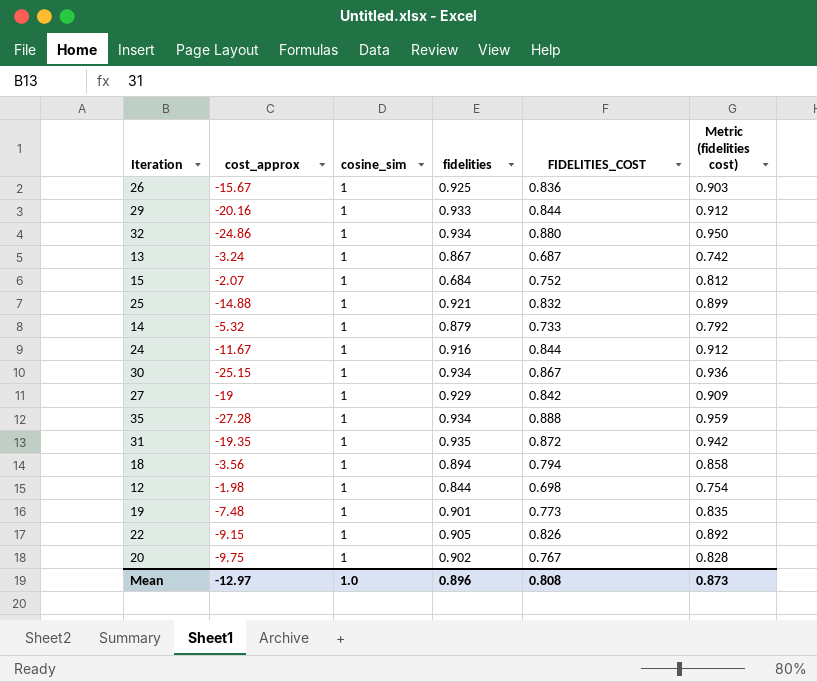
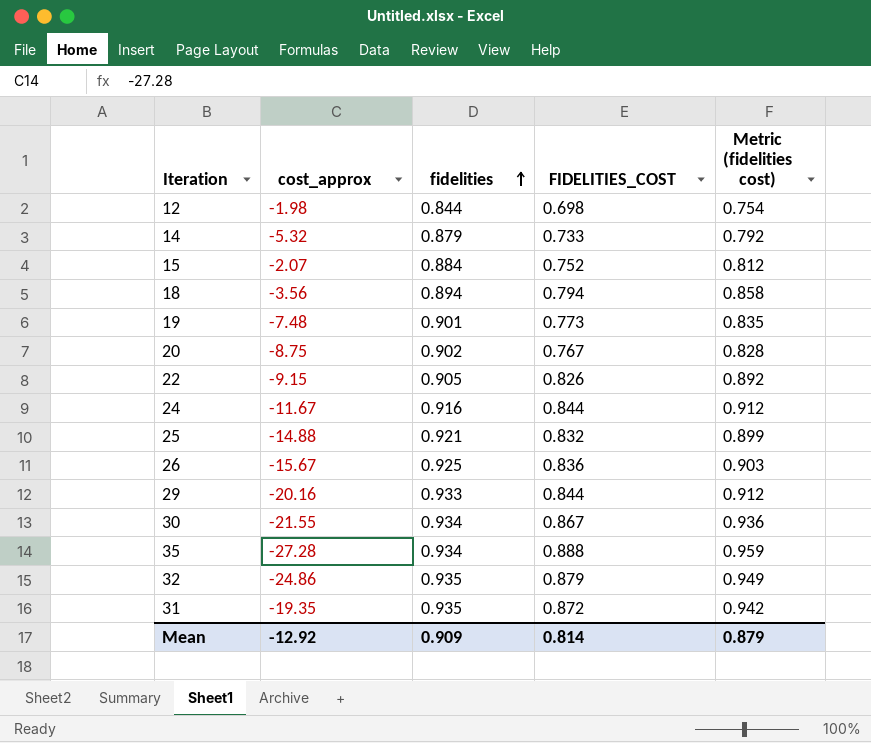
row order: none -> fidelities ascending
column cosine_sim | position: 3 -> none
row 13: -3.24 | 1 | 0.867 | 0.687 | 0.742 -> none
row 27: -19 | 1 | 0.929 | 0.842 | 0.909 -> none
15 | fidelities: 0.684 -> 0.884
20 | cost_approx: -9.75 -> -8.75
30 | cost_approx: -25.15 -> -21.55
32 | fidelities: 0.934 -> 0.935
32 | FIDELITIES_COST: 0.880 -> 0.879
32 | Metric (fidelities cost): 0.950 -> 0.949
Mean | cost_approx: -12.97 -> -12.92
Mean | fidelities: 0.896 -> 0.909
Mean | FIDELITIES_COST: 0.808 -> 0.814
Mean | Metric (fidelities cost): 0.873 -> 0.879

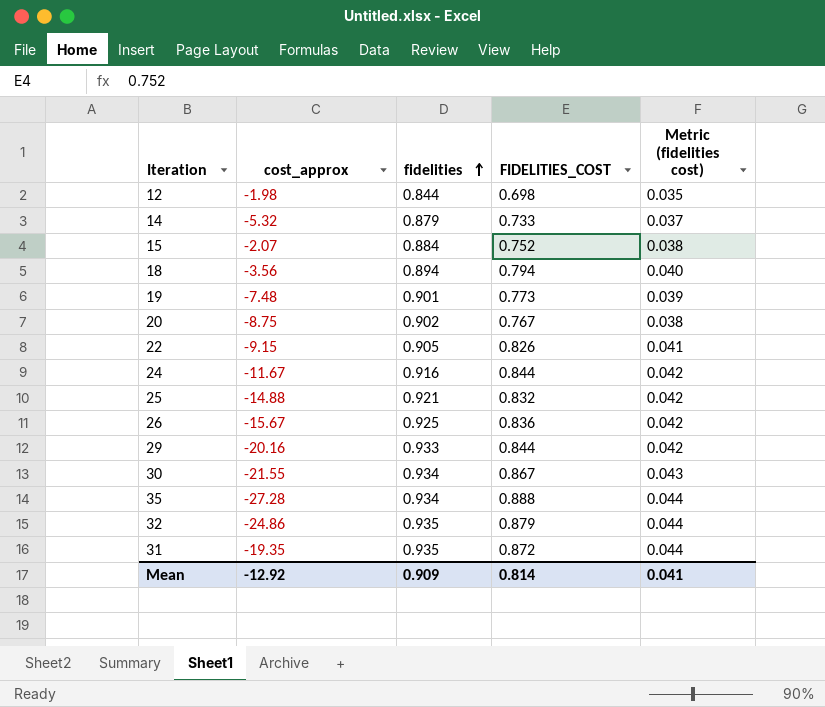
column Metric (fidelities cost) | formula: [FIDELITIES_COST] * 1.08 -> [FIDELITIES_COST] * 0.05
Mean | Metric (fidelities cost): 0.879 -> 0.041

